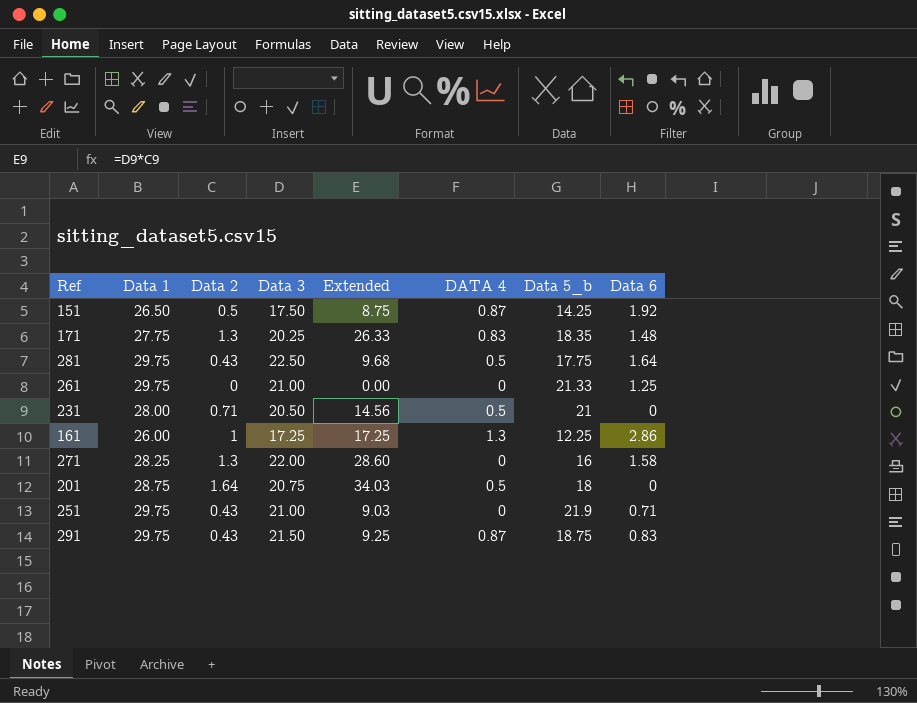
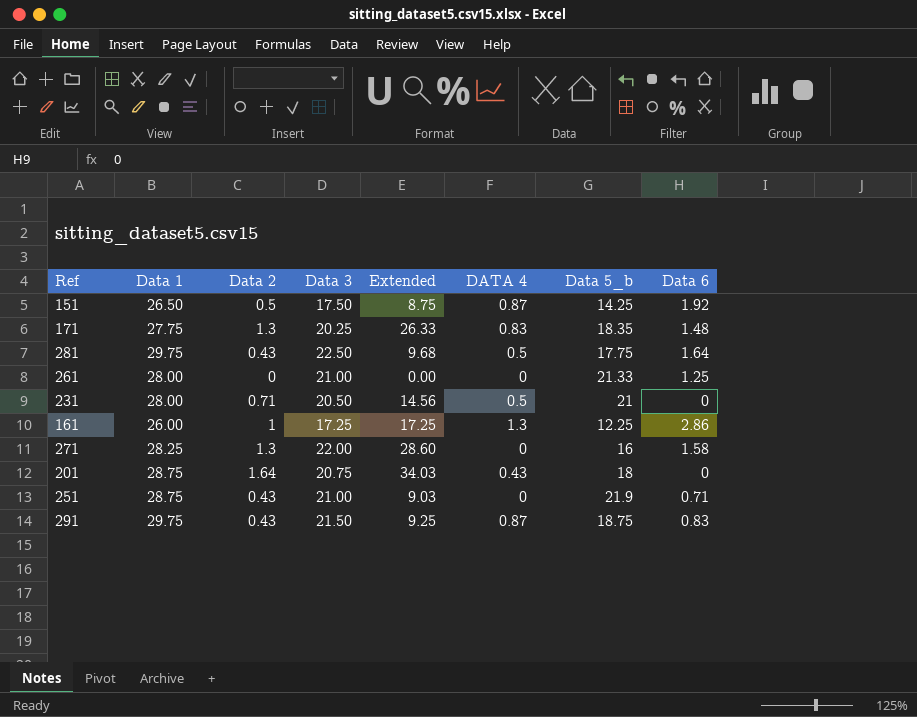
261 | Data 1: 29.75 -> 28.00
201 | DATA 4: 0.5 -> 0.43
251 | Data 1: 29.75 -> 28.75

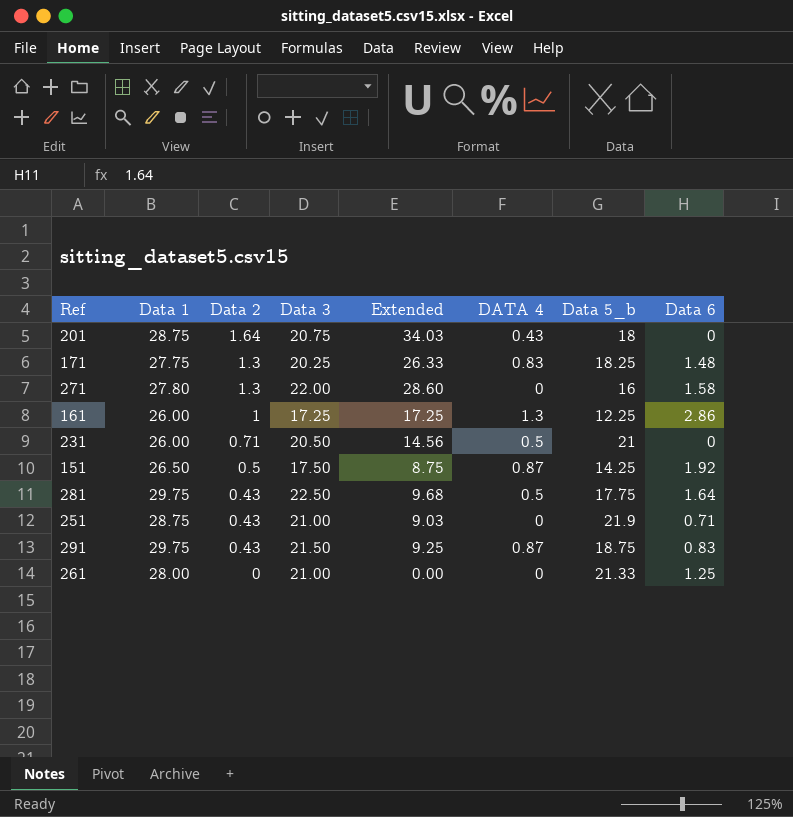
row order: none -> Data 2 descending
171 | Data 5_b: 18.35 -> 18.25
271 | Data 1: 28.25 -> 27.80
231 | Data 1: 28.00 -> 26.00

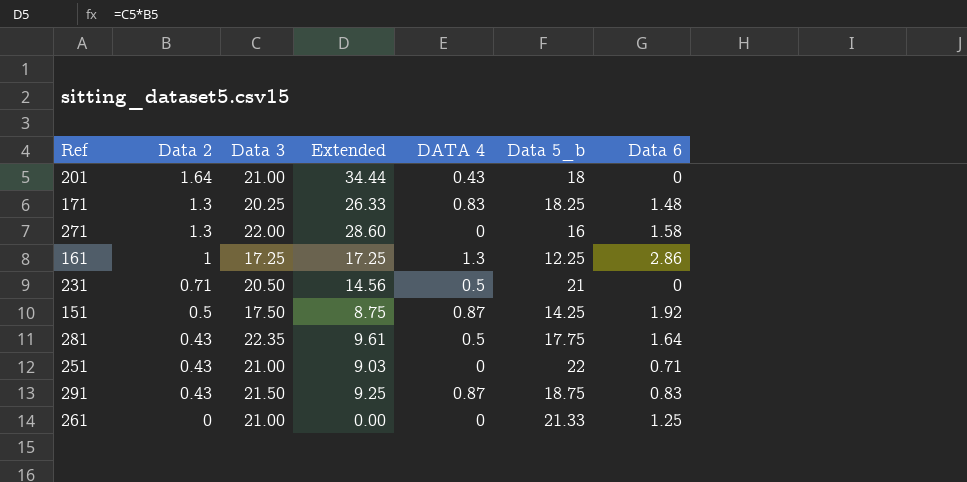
column Data 1 | position: 2 -> none
201 | Data 3: 20.75 -> 21.00
201 | Extended: 34.03 -> 34.44
281 | Data 3: 22.50 -> 22.35
281 | Extended: 9.68 -> 9.61
251 | Data 5_b: 21.9 -> 22

